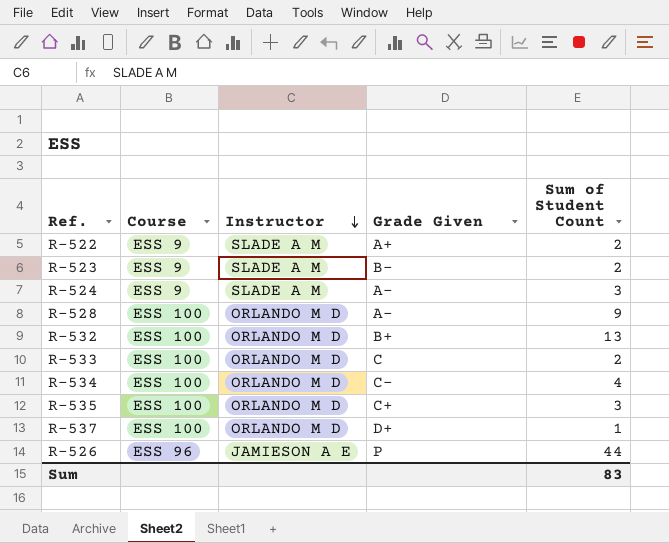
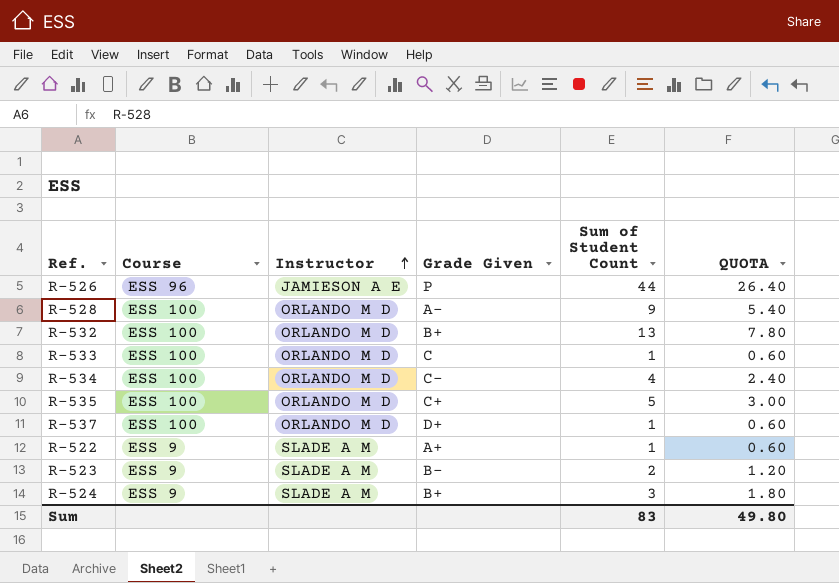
row order: Instructor descending -> Instructor ascending
column QUOTA | formula: none -> [Sum of Student Count] * 0.6
R-533 | Sum of Student Count: 2 -> 1
R-535 | Sum of Student Count: 3 -> 5
R-522 | Sum of Student Count: 2 -> 1
R-524 | Grade Given: A- -> B+

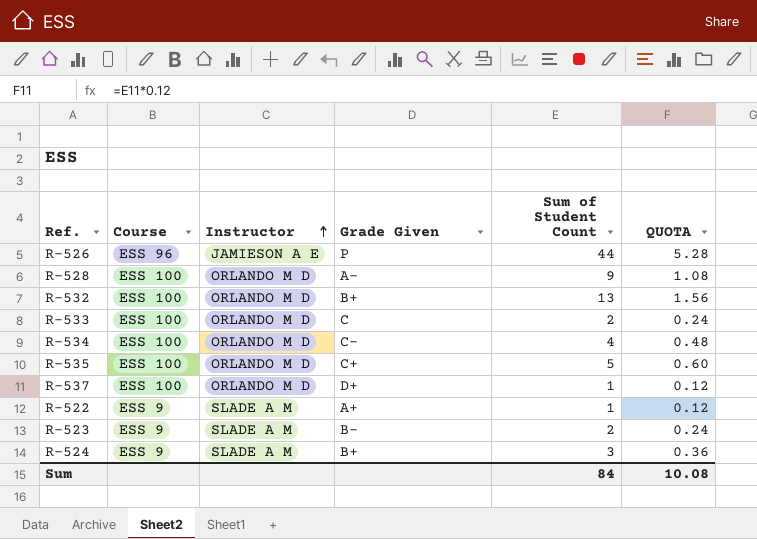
column QUOTA | formula: [Sum of Student Count] * 0.6 -> [Sum of Student Count] * 0.12
R-533 | Sum of Student Count: 1 -> 2
Sum | Sum of Student Count: 83 -> 84
Sum | QUOTA: 49.80 -> 10.08

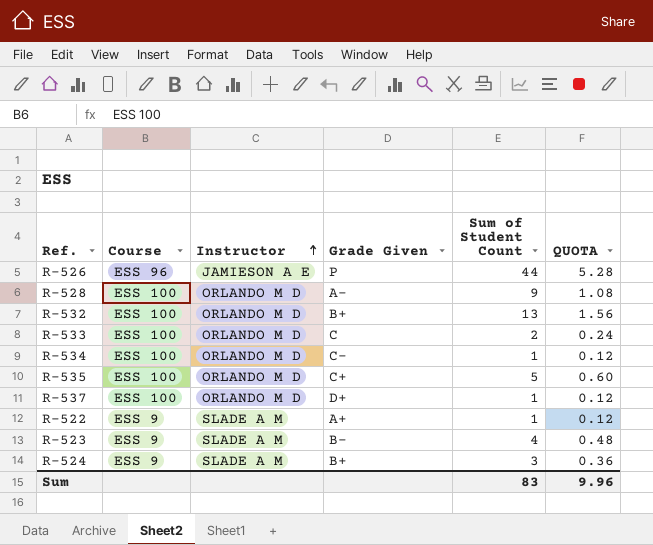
R-534 | Sum of Student Count: 4 -> 1
R-534 | QUOTA: 0.48 -> 0.12
R-523 | Sum of Student Count: 2 -> 4
R-523 | QUOTA: 0.24 -> 0.48
Sum | Sum of Student Count: 84 -> 83
Sum | QUOTA: 10.08 -> 9.96

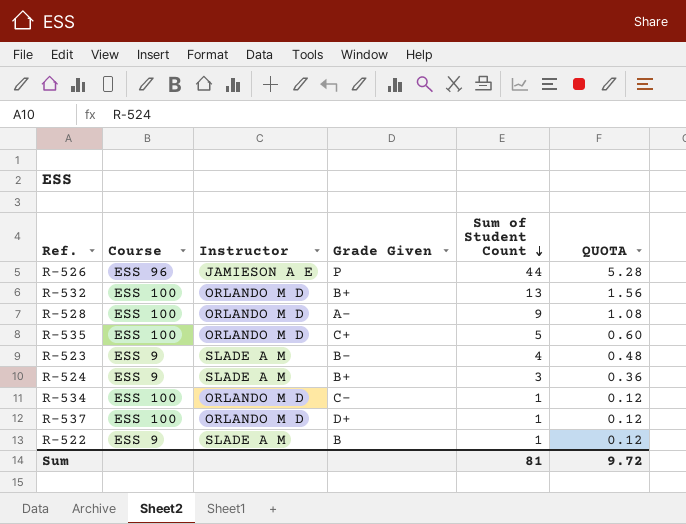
row order: Instructor ascending -> Sum of Student Count descending
row R-533: ESS 100 | ORLANDO M D | C | 2 | 0.24 -> none
R-522 | Grade Given: A+ -> B
Sum | Sum of Student Count: 83 -> 81
Sum | QUOTA: 9.96 -> 9.72

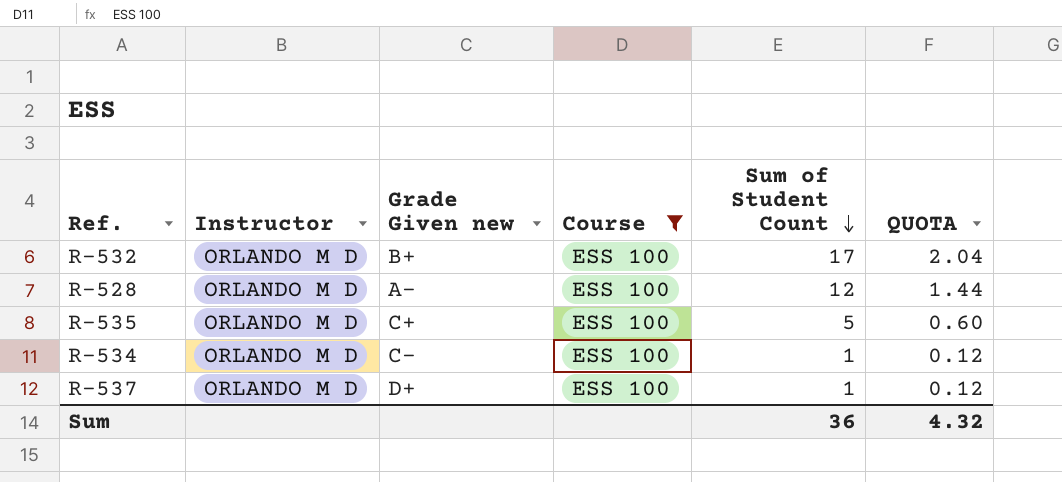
filter: none -> Course = ESS 100
column name: Grade Given -> Grade Given new
column Course | position: 2 -> 4
R-532 | Sum of Student Count: 13 -> 17
R-532 | QUOTA: 1.56 -> 2.04
R-528 | Sum of Student Count: 9 -> 12
R-528 | QUOTA: 1.08 -> 1.44
Sum | Sum of Student Count: 81 -> 36
Sum | QUOTA: 9.72 -> 4.32

